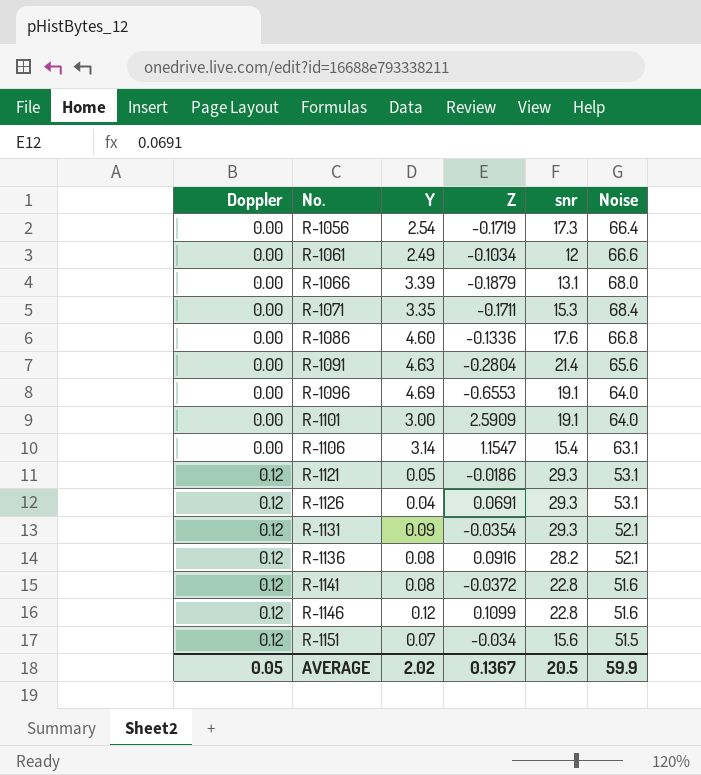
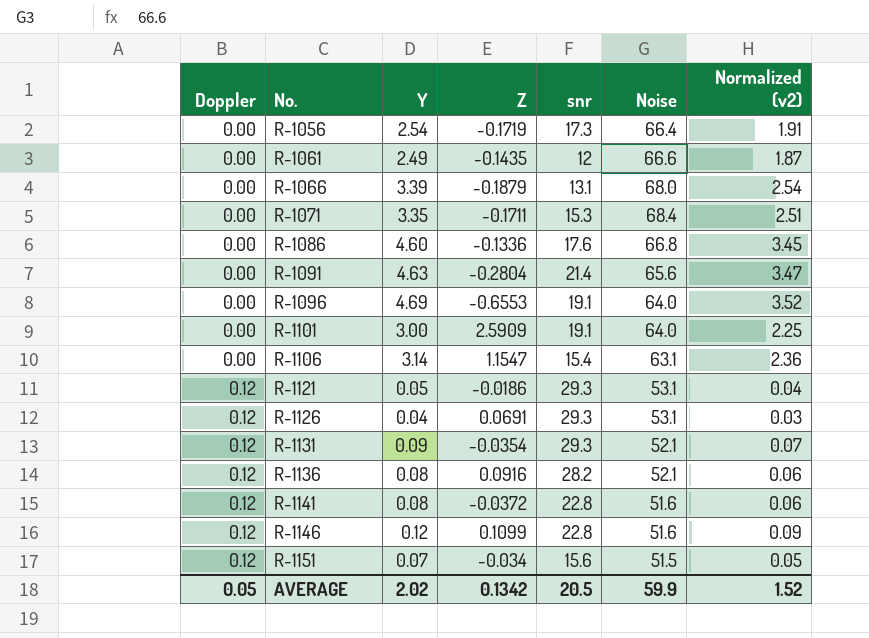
column Normalized (v2) | formula: none -> [Y] * 0.75
R-1061 | Z: -0.1034 -> -0.1435
AVERAGE | Z: 0.1367 -> 0.1342

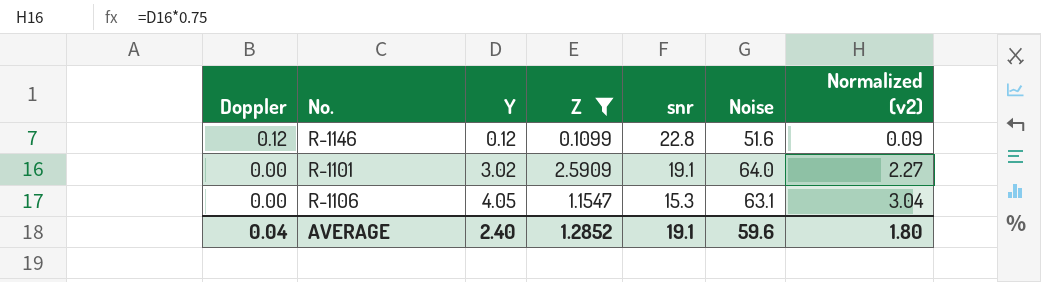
filter: none -> Z >= 0.1099
row order: Doppler ascending -> Doppler descending
R-1101 | Y: 3.00 -> 3.02
R-1101 | Normalized (v2): 2.25 -> 2.27
R-1106 | Y: 3.14 -> 4.05
R-1106 | snr: 15.4 -> 15.3
R-1106 | Normalized (v2): 2.36 -> 3.04
AVERAGE | Doppler: 0.05 -> 0.04
AVERAGE | Y: 2.02 -> 2.40
AVERAGE | Z: 0.1342 -> 1.2852
AVERAGE | snr: 20.5 -> 19.1
AVERAGE | Noise: 59.9 -> 59.6
AVERAGE | Normalized (v2): 1.52 -> 1.80

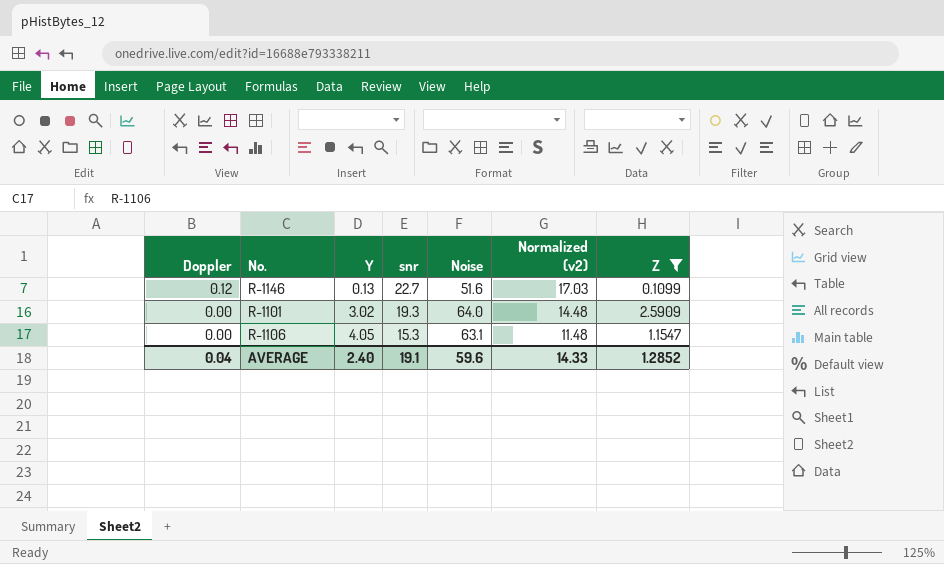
column Normalized (v2) | formula: [Y] * 0.75 -> [snr] * 0.75
column Z | position: 4 -> 7
R-1146 | Y: 0.12 -> 0.13
R-1146 | snr: 22.8 -> 22.7
R-1101 | snr: 19.1 -> 19.3
AVERAGE | Normalized (v2): 1.80 -> 14.33

